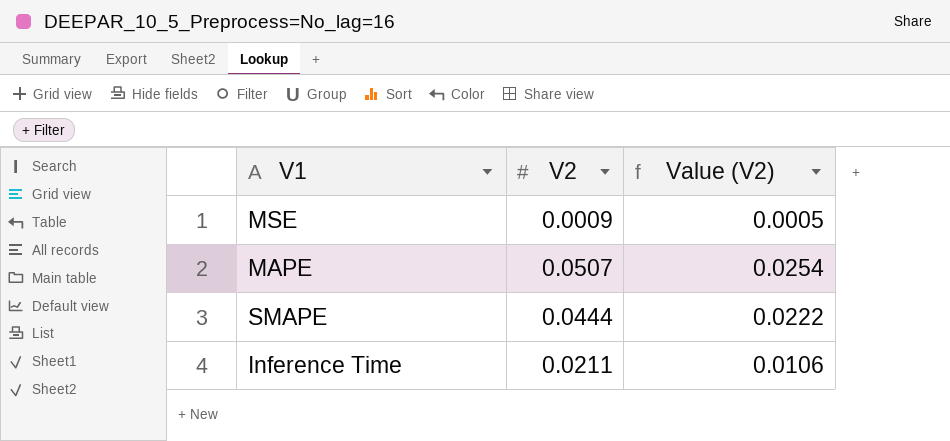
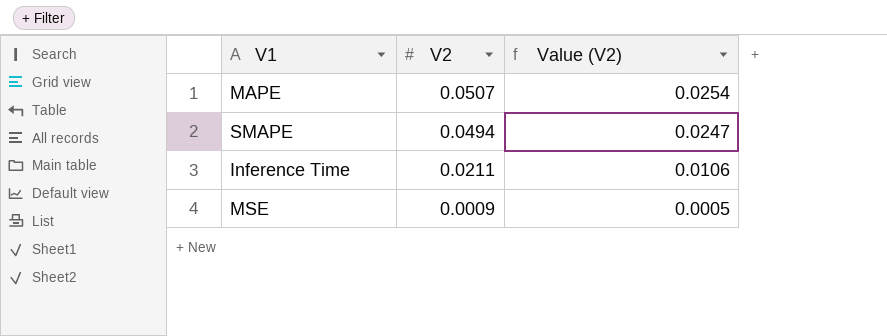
row order: none -> V2 descending
SMAPE | V2: 0.0444 -> 0.0494
SMAPE | Value (V2): 0.0222 -> 0.0247

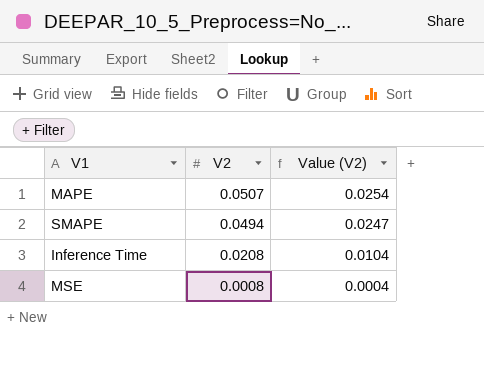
Inference Time | V2: 0.0211 -> 0.0208
Inference Time | Value (V2): 0.0106 -> 0.0104
MSE | V2: 0.0009 -> 0.0008
MSE | Value (V2): 0.0005 -> 0.0004

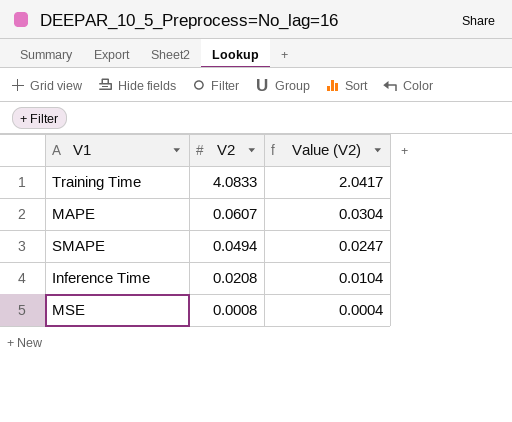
row Training Time: none -> 4.0833 | 2.0417
MAPE | V2: 0.0507 -> 0.0607
MAPE | Value (V2): 0.0254 -> 0.0304

